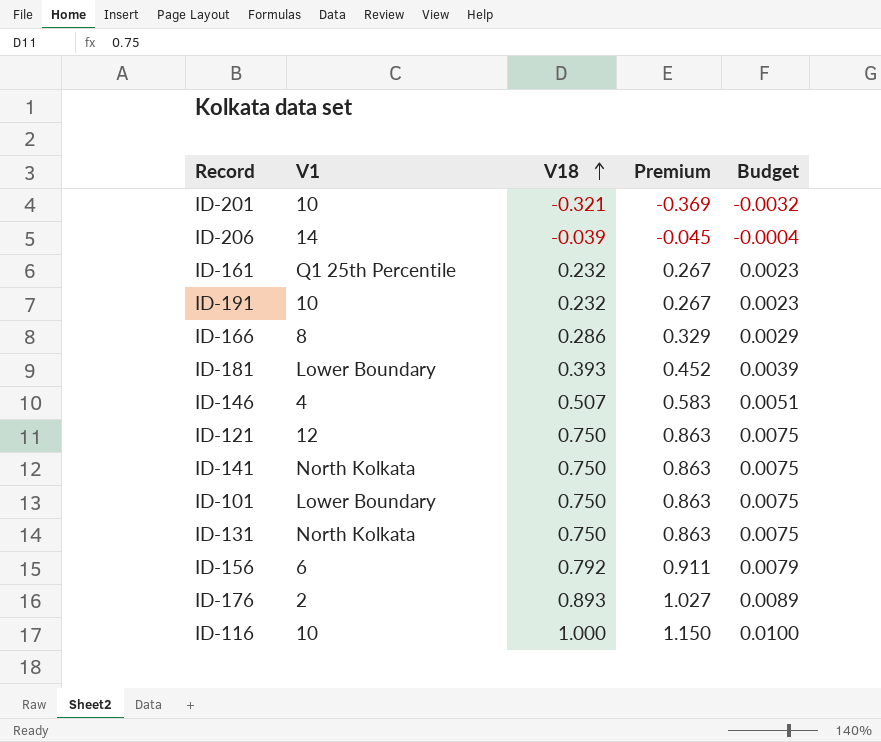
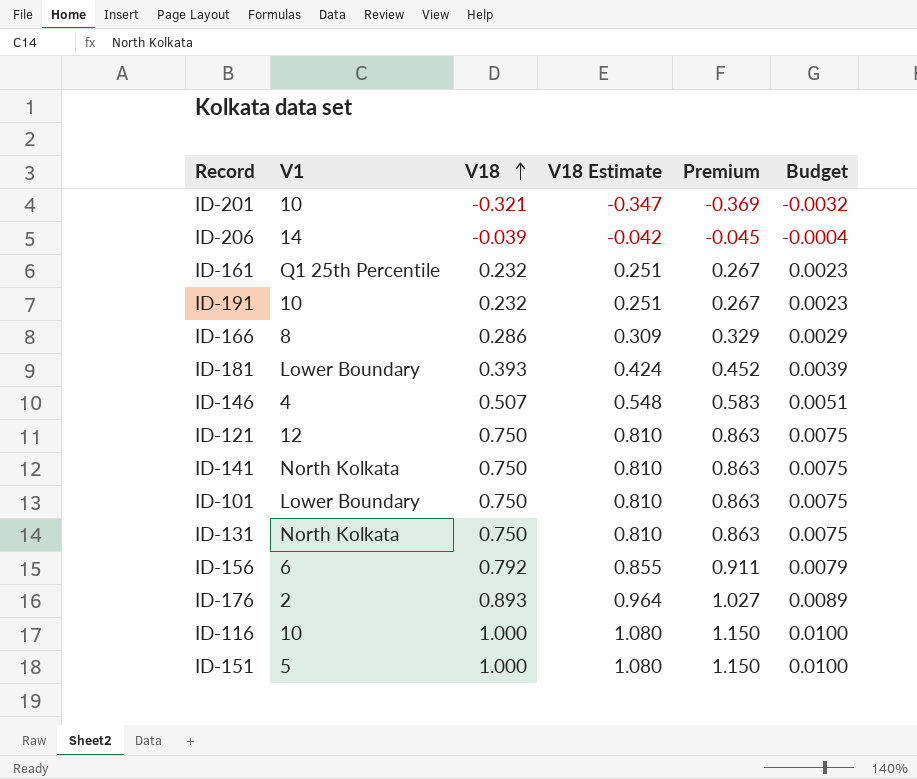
column V18 Estimate | formula: none -> [V18] * 1.08
row ID-151: none -> 5 | 1.000 | 1.080 | 1.150 | 0.0100

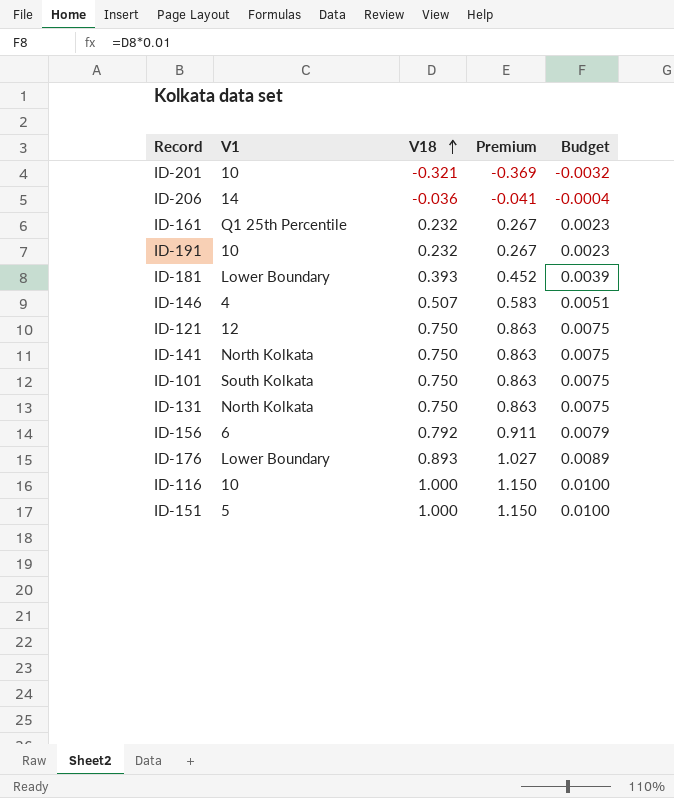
column V18 Estimate | formula: [V18] * 1.08 -> none
row ID-166: 8 | 0.286 | 0.309 | 0.329 | 0.0029 -> none
ID-206 | V18: -0.039 -> -0.036
ID-206 | Premium: -0.045 -> -0.041
ID-101 | V1: Lower Boundary -> South Kolkata
ID-176 | V1: 2 -> Lower Boundary

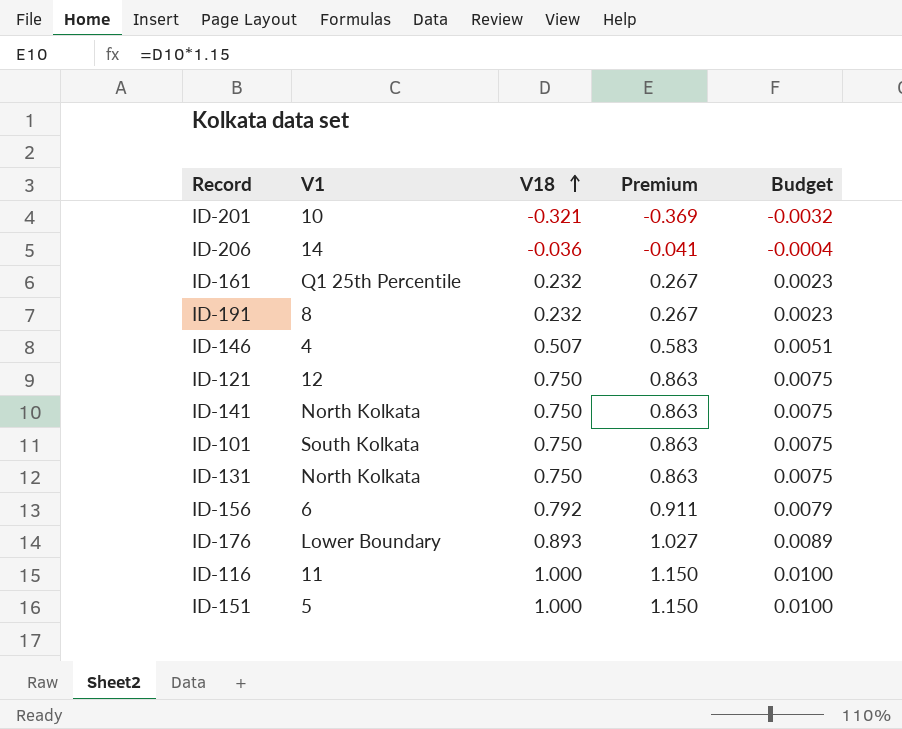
row ID-181: Lower Boundary | 0.393 | 0.452 | 0.0039 -> none
ID-191 | V1: 10 -> 8
ID-116 | V1: 10 -> 11

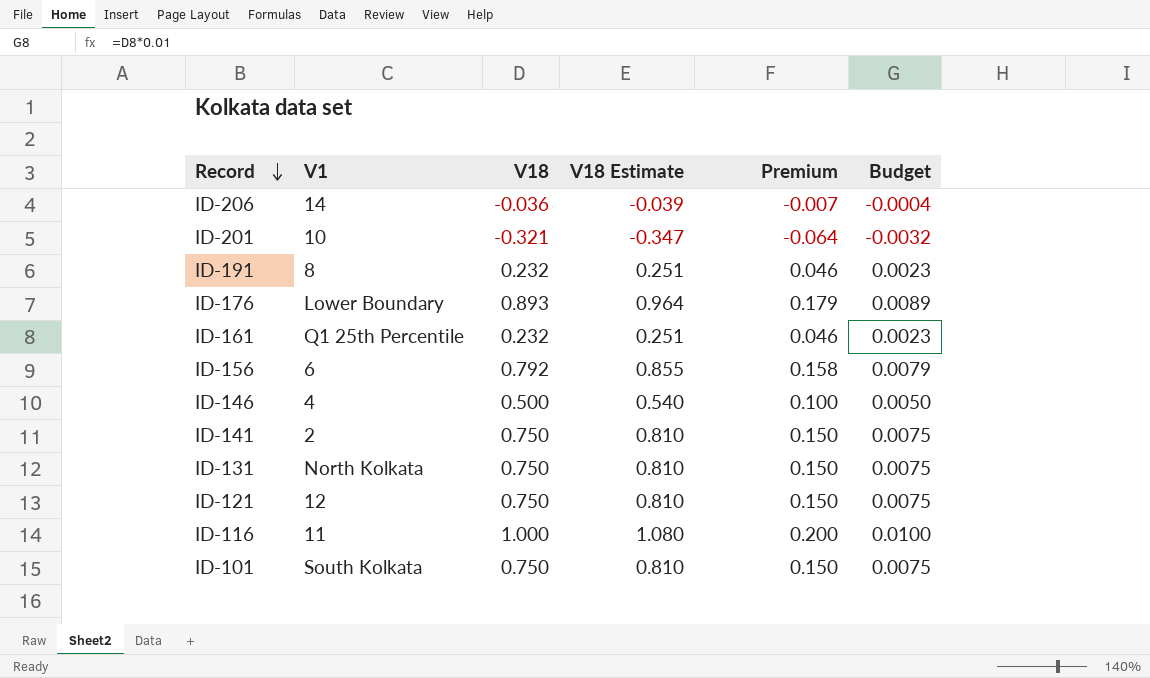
row order: V18 ascending -> Record descending
column V18 Estimate | formula: none -> [V18] * 1.08
column Premium | formula: [V18] * 1.15 -> [V18] * 0.2
row ID-151: 5 | 1.000 | 1.150 | 0.0100 -> none
ID-146 | V18: 0.507 -> 0.500
ID-146 | Budget: 0.0051 -> 0.0050
ID-141 | V1: North Kolkata -> 2

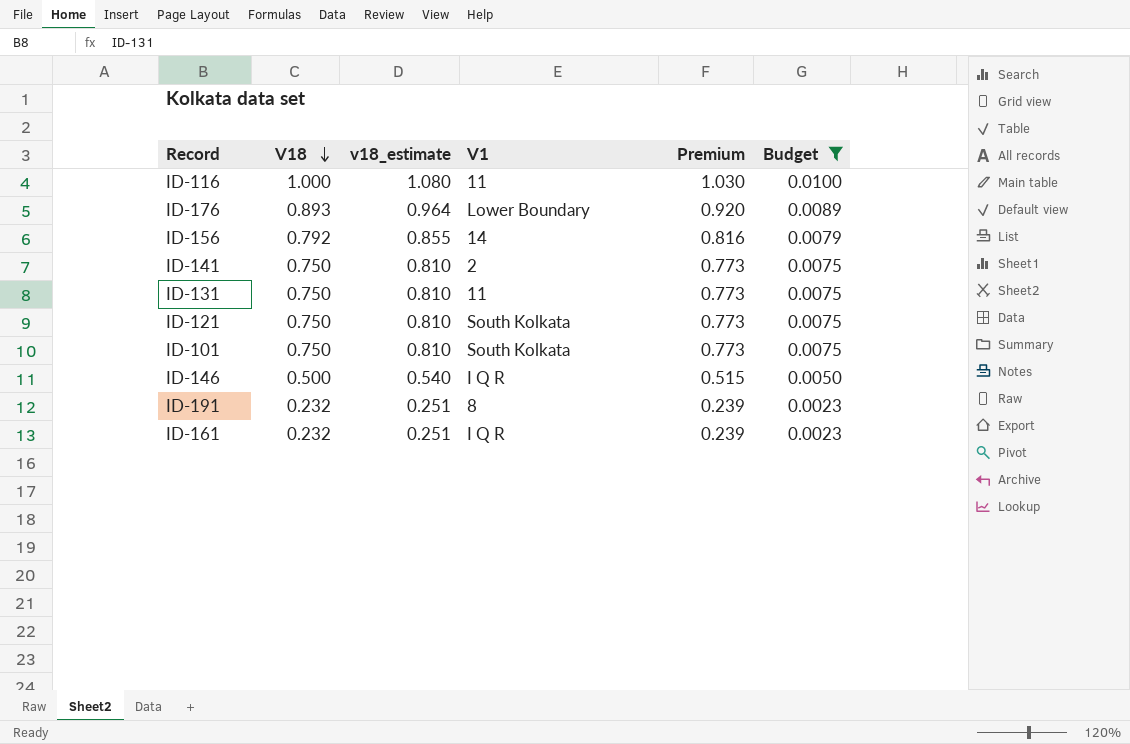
filter: none -> Budget >= 0.0023
row order: Record descending -> V18 descending
column name: V18 Estimate -> v18_estimate
column V1 | position: 2 -> 4
column Premium | formula: [V18] * 0.2 -> [V18] * 1.03
ID-156 | V1: 6 -> 14
ID-131 | V1: North Kolkata -> 11
ID-121 | V1: 12 -> South Kolkata
ID-146 | V1: 4 -> I Q R
ID-161 | V1: Q1 25th Percentile -> I Q R

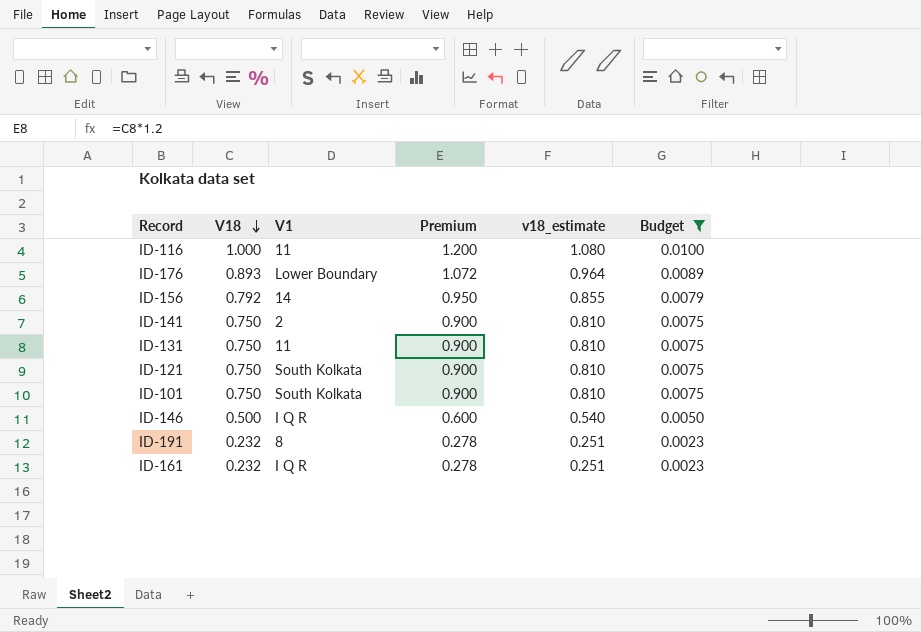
column Premium | formula: [V18] * 1.03 -> [V18] * 1.2
column v18_estimate | position: 3 -> 5

